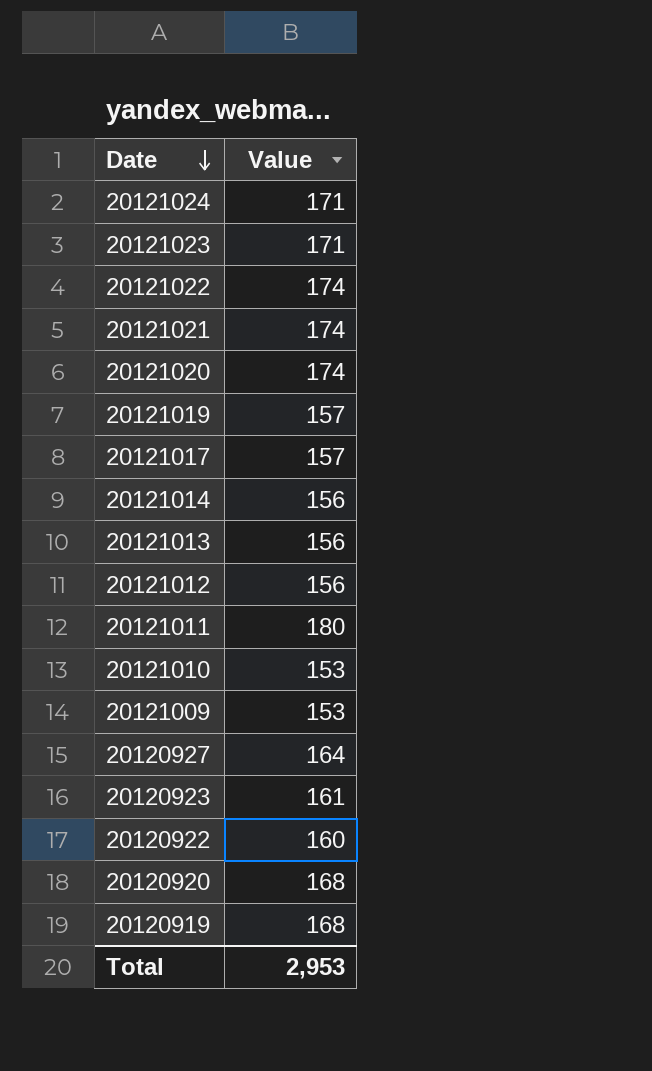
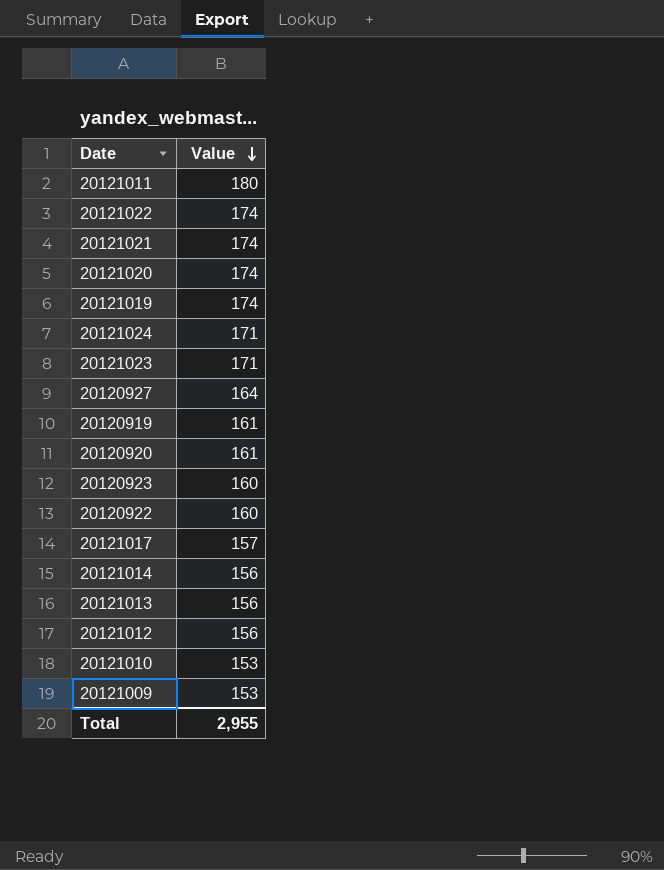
row order: Date descending -> Value descending
20121019 | Value: 157 -> 174
20120919 | Value: 168 -> 161
20120920 | Value: 168 -> 161
20120923 | Value: 161 -> 160
Total | Value: 2,953 -> 2,955

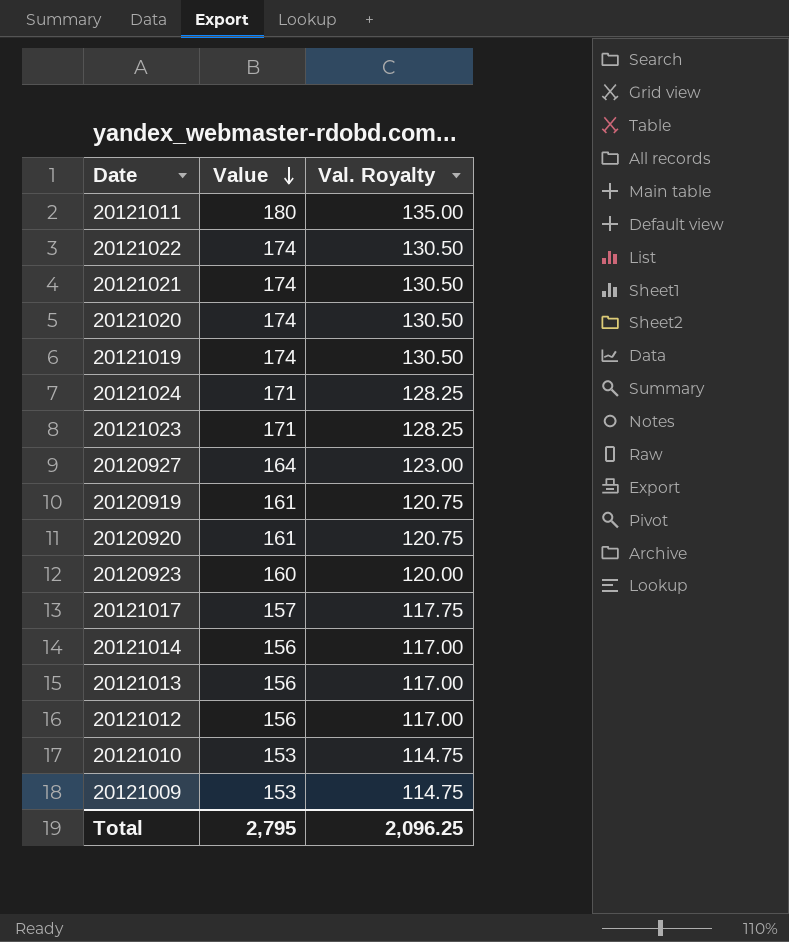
column Val. Royalty | formula: none -> [Value] * 0.75
row 20120922: 160 -> none
Total | Value: 2,955 -> 2,795

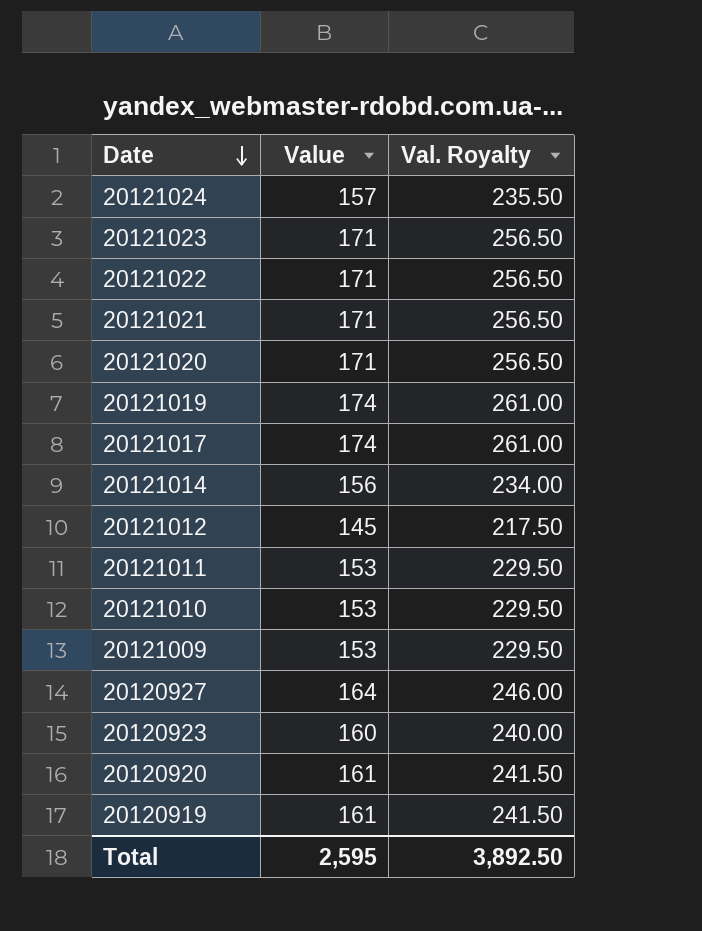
row order: Value descending -> Date descending
column Val. Royalty | formula: [Value] * 0.75 -> [Value] * 1.5
row 20121013: 156 | 117.00 -> none
20121024 | Value: 171 -> 157
20121022 | Value: 174 -> 171
20121021 | Value: 174 -> 171
20121020 | Value: 174 -> 171
20121017 | Value: 157 -> 174
20121012 | Value: 156 -> 145
20121011 | Value: 180 -> 153
Total | Value: 2,795 -> 2,595
Total | Val. Royalty: 2,096.25 -> 3,892.50

